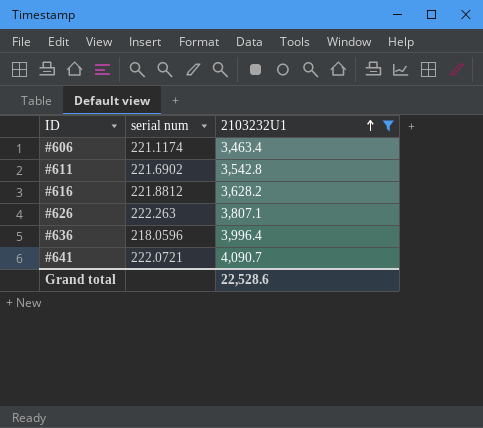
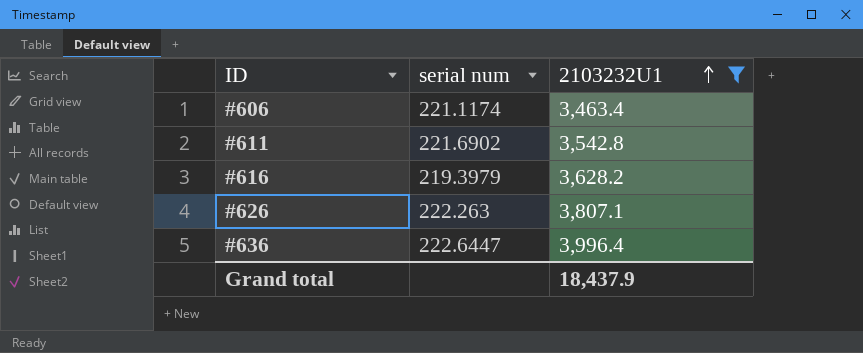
row #641: 222.0721 | 4,090.7 -> none
#616 | serial num: 221.8812 -> 219.3979
#636 | serial num: 218.0596 -> 222.6447
Grand total | 2103232U1: 22,528.6 -> 18,437.9

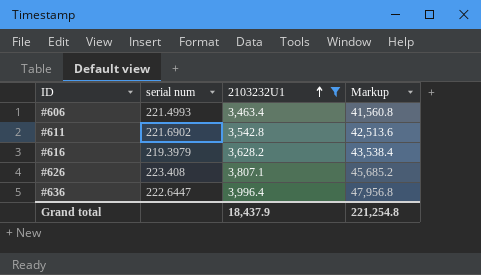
column Markup | formula: none -> [2103232U1] * 12
#606 | serial num: 221.1174 -> 221.4993
#626 | serial num: 222.263 -> 223.408

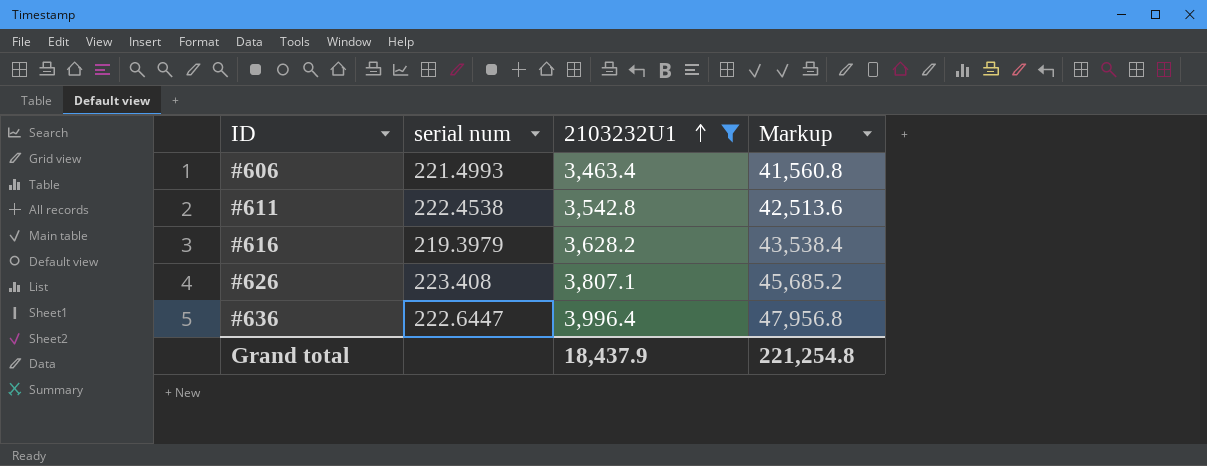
#611 | serial num: 221.6902 -> 222.4538

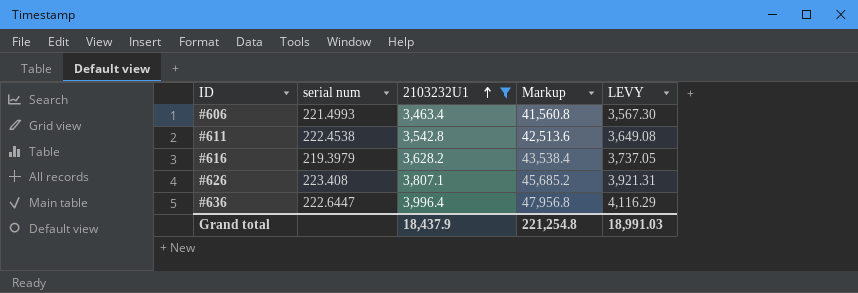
column LEVY | formula: none -> [2103232U1] * 1.03

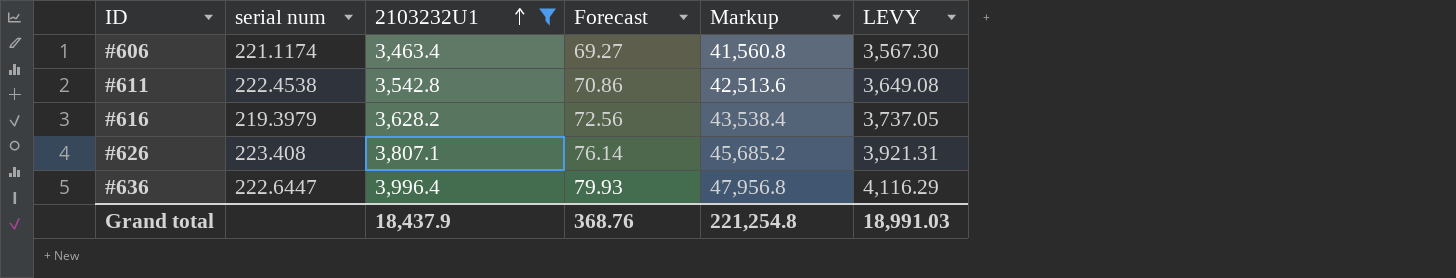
column Forecast | formula: none -> [2103232U1] * 0.02
#606 | serial num: 221.4993 -> 221.1174

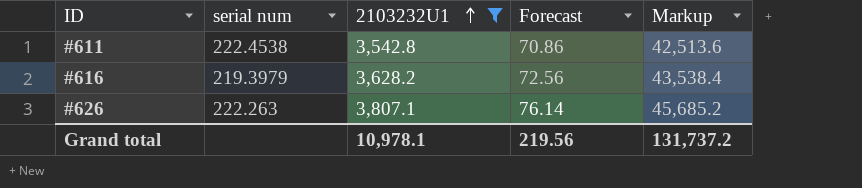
column LEVY | formula: [2103232U1] * 1.03 -> none
row #606: 221.1174 | 3,463.4 | 69.27 | 41,560.8 | 3,567.30 -> none
row #636: 222.6447 | 3,996.4 | 79.93 | 47,956.8 | 4,116.29 -> none
#626 | serial num: 223.408 -> 222.263
Grand total | 2103232U1: 18,437.9 -> 10,978.1
Grand total | Forecast: 368.76 -> 219.56
Grand total | Markup: 221,254.8 -> 131,737.2

